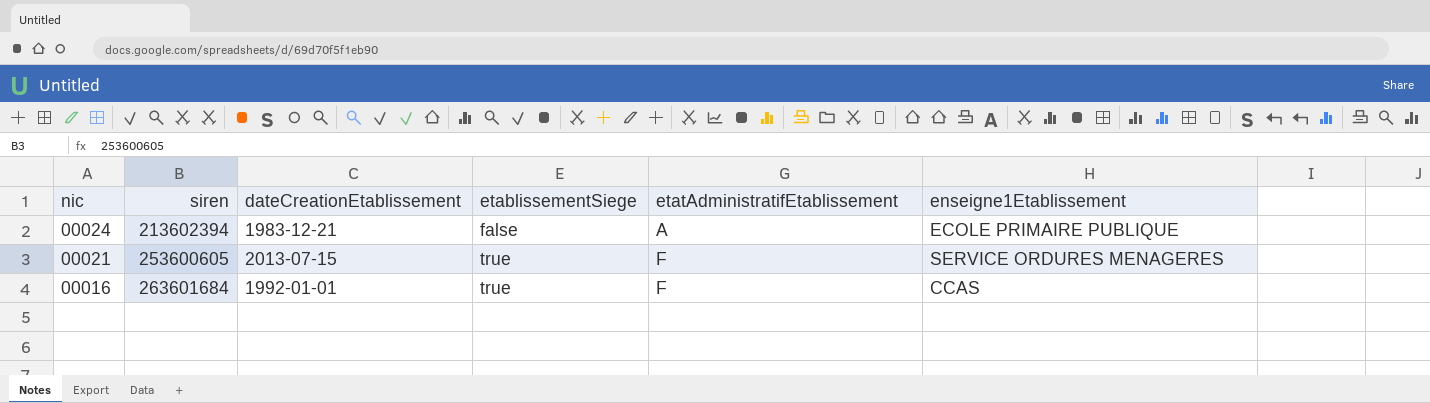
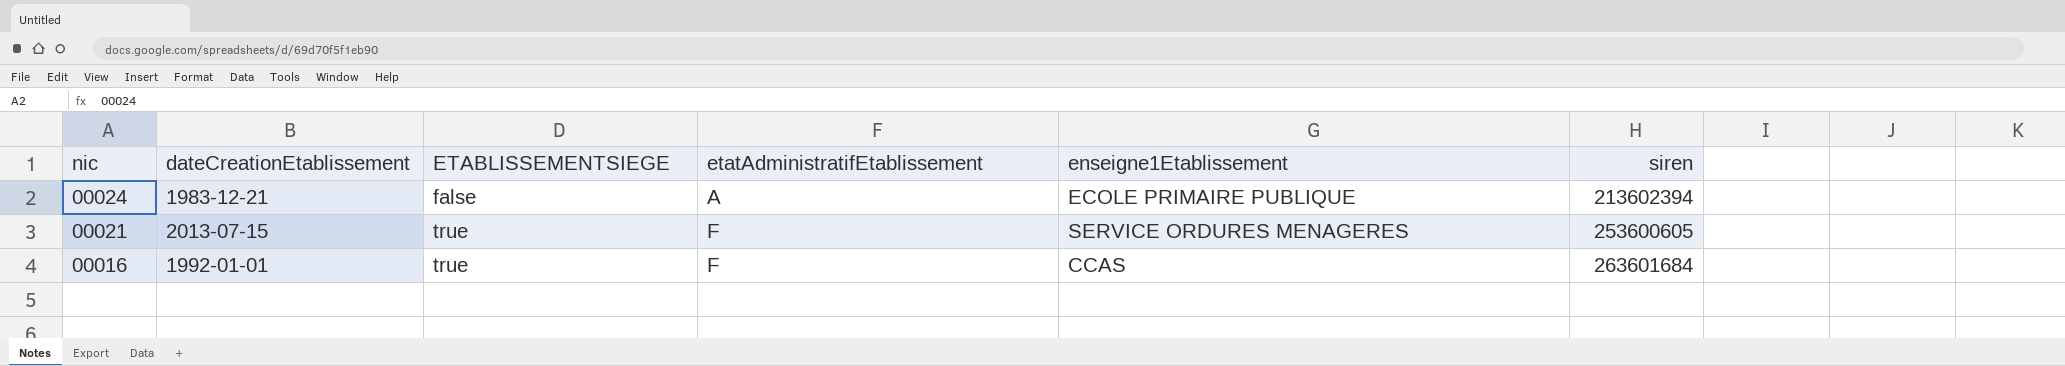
column name: etablissementSiege -> ETABLISSEMENTSIEGE
column siren | position: 2 -> 6

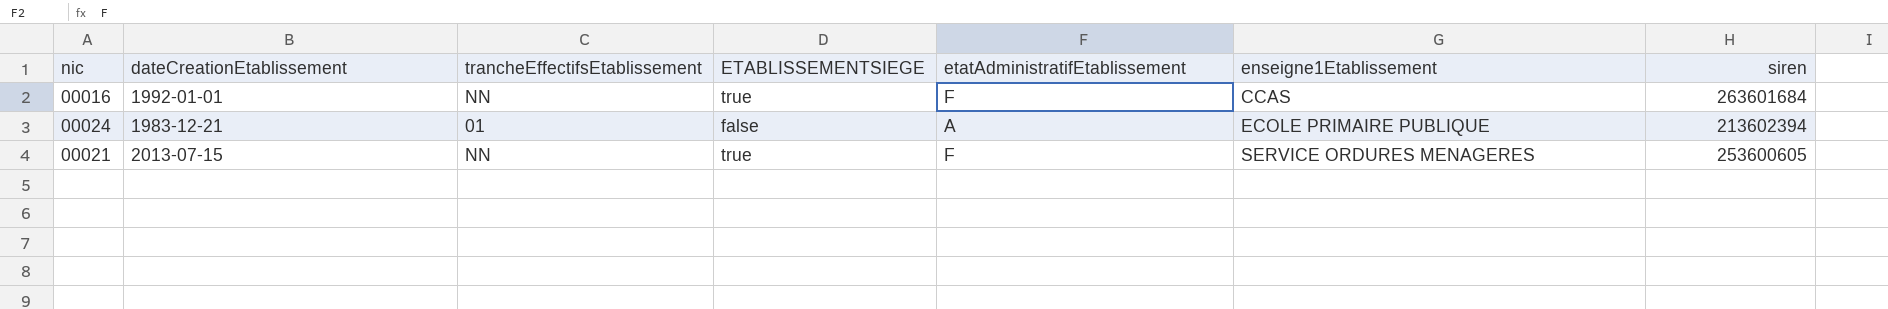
row order: nic descending -> enseigne1Etablissement ascending
column trancheEffectifsEtablissement | position: none -> 3

